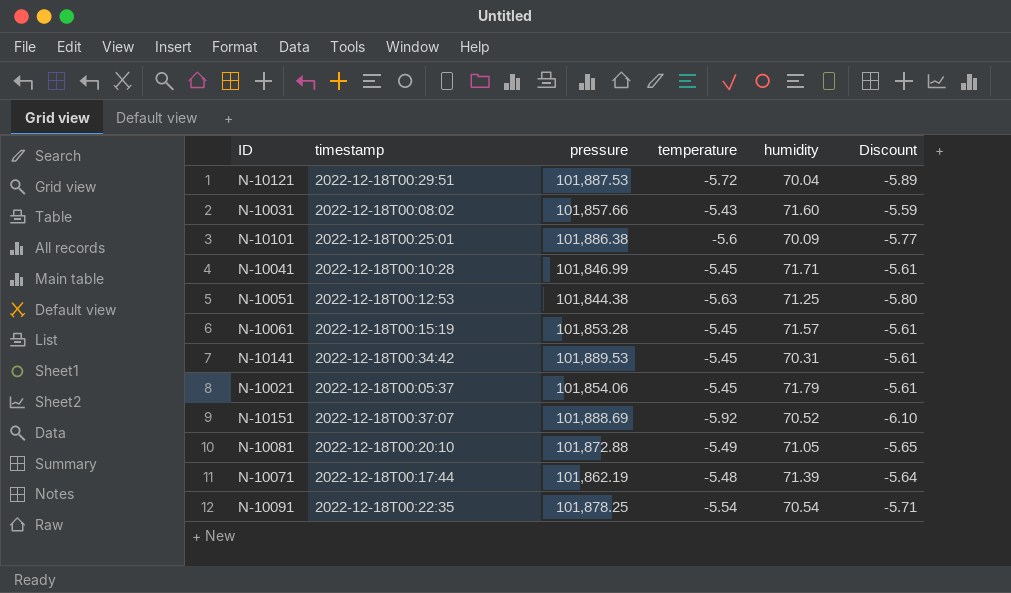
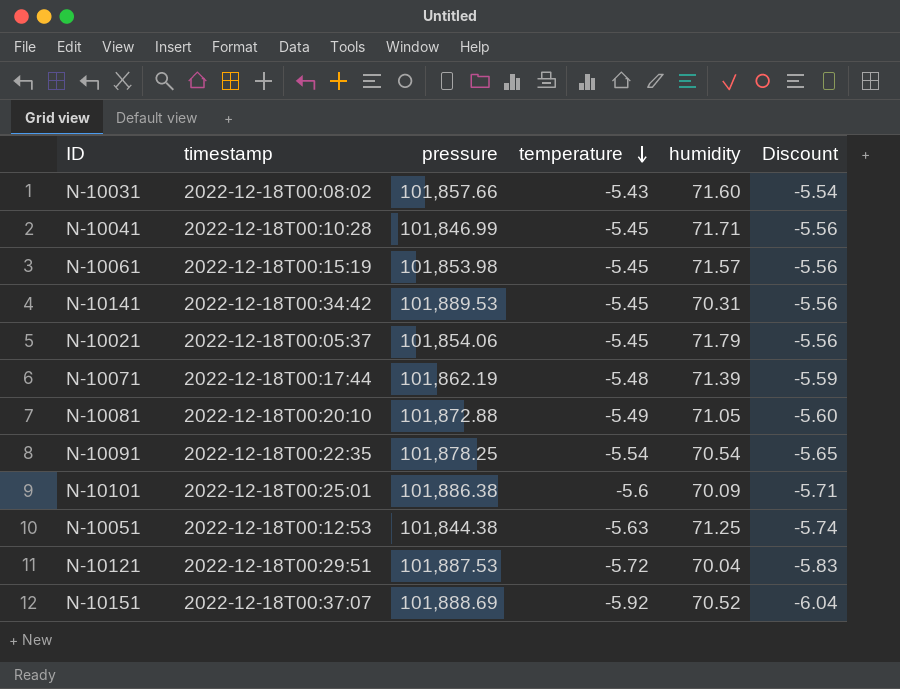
row order: none -> temperature descending
column Discount | formula: [temperature] * 1.03 -> [temperature] * 1.02
N-10061 | pressure: 101,853.28 -> 101,853.98

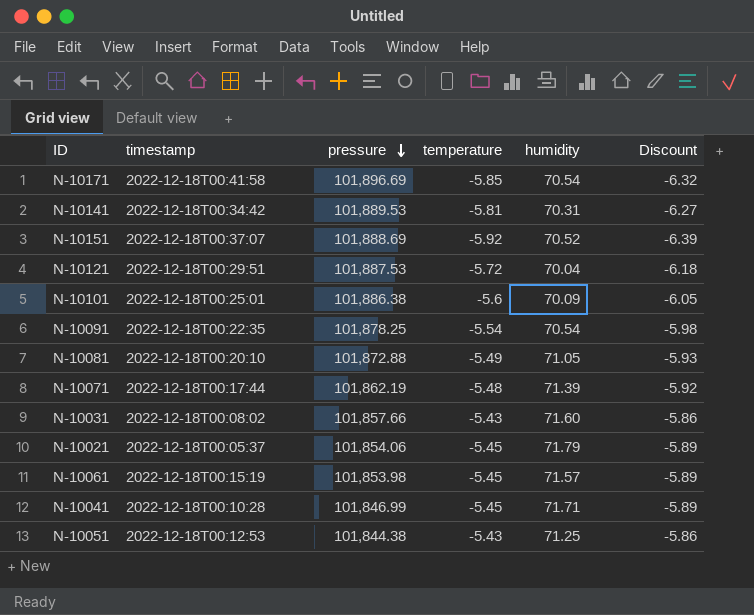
row order: temperature descending -> pressure descending
column Discount | formula: [temperature] * 1.02 -> [temperature] * 1.08
row N-10171: none -> 2022-12-18T00:41:58 | 101,896.69 | -5.85 | 70.54 | -6.32
N-10141 | temperature: -5.45 -> -5.81
N-10051 | temperature: -5.63 -> -5.43

